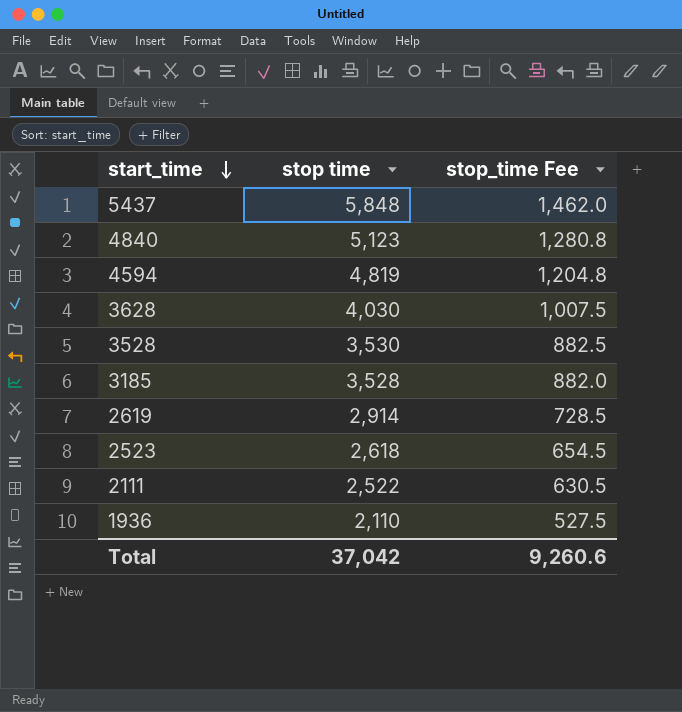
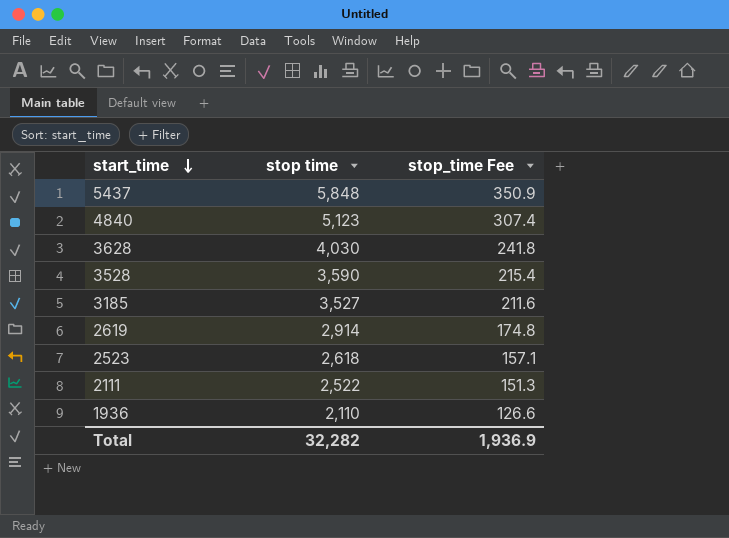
column stop_time Fee | formula: [stop time] * 0.25 -> [stop time] * 0.06
row 4594: 4,819 | 1,204.8 -> none
3528 | stop time: 3,530 -> 3,590
3185 | stop time: 3,528 -> 3,527
Total | stop time: 37,042 -> 32,282
Total | stop_time Fee: 9,260.6 -> 1,936.9

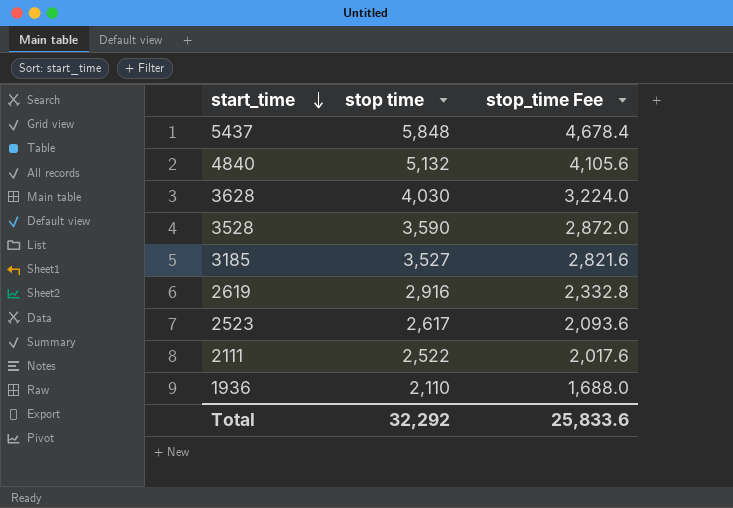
column stop_time Fee | formula: [stop time] * 0.06 -> [stop time] * 0.8
4840 | stop time: 5,123 -> 5,132
2619 | stop time: 2,914 -> 2,916
2523 | stop time: 2,618 -> 2,617
Total | stop time: 32,282 -> 32,292
Total | stop_time Fee: 1,936.9 -> 25,833.6

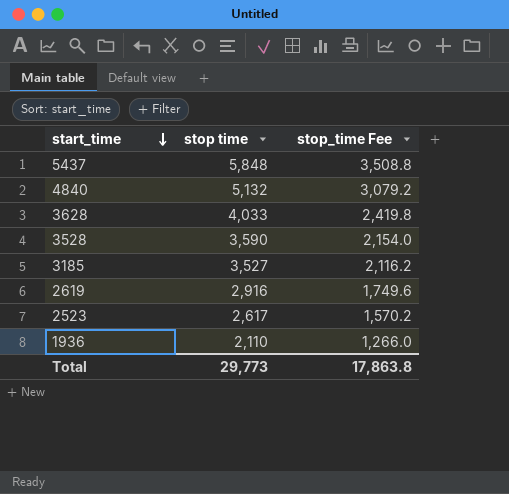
column stop_time Fee | formula: [stop time] * 0.8 -> [stop time] * 0.6
row 2111: 2,522 | 2,017.6 -> none
3628 | stop time: 4,030 -> 4,033
Total | stop time: 32,292 -> 29,773
Total | stop_time Fee: 25,833.6 -> 17,863.8

